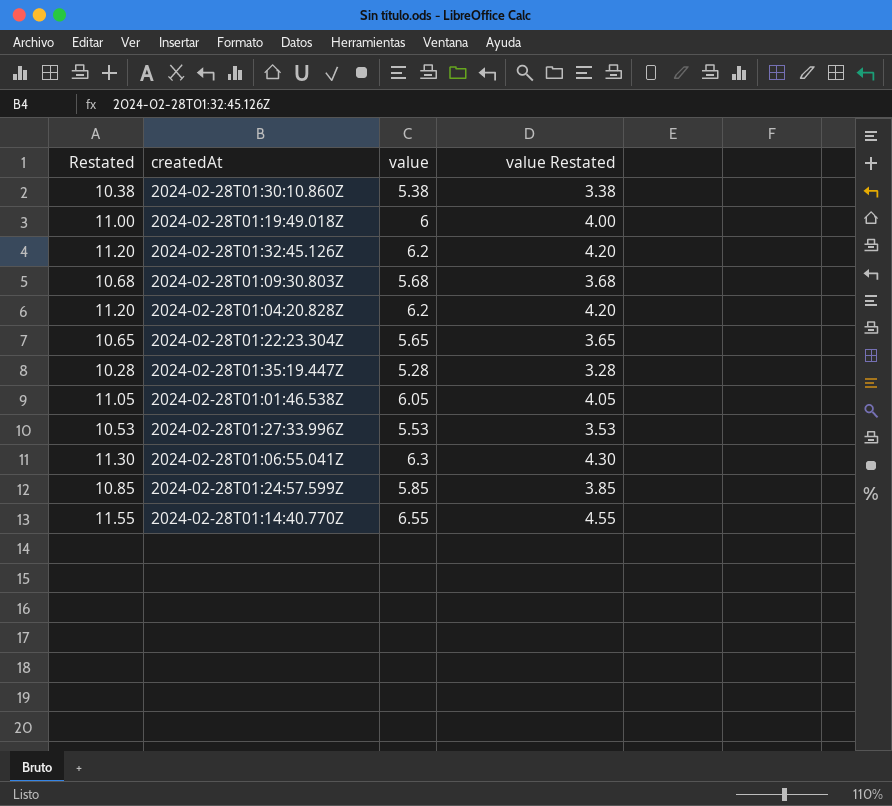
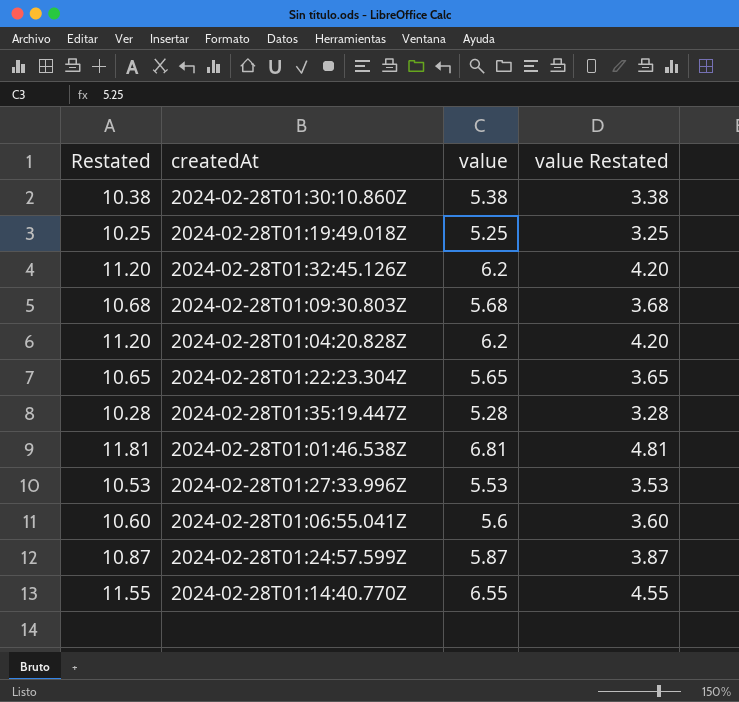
2024-02-28T01:19:49.018Z | Restated: 11.00 -> 10.25
2024-02-28T01:19:49.018Z | value: 6 -> 5.25
2024-02-28T01:19:49.018Z | value Restated: 4.00 -> 3.25
2024-02-28T01:01:46.538Z | Restated: 11.05 -> 11.81
2024-02-28T01:01:46.538Z | value: 6.05 -> 6.81
2024-02-28T01:01:46.538Z | value Restated: 4.05 -> 4.81
2024-02-28T01:06:55.041Z | Restated: 11.30 -> 10.60
2024-02-28T01:06:55.041Z | value: 6.3 -> 5.6
2024-02-28T01:06:55.041Z | value Restated: 4.30 -> 3.60
2024-02-28T01:24:57.599Z | Restated: 10.85 -> 10.87
2024-02-28T01:24:57.599Z | value: 5.85 -> 5.87
2024-02-28T01:24:57.599Z | value Restated: 3.85 -> 3.87

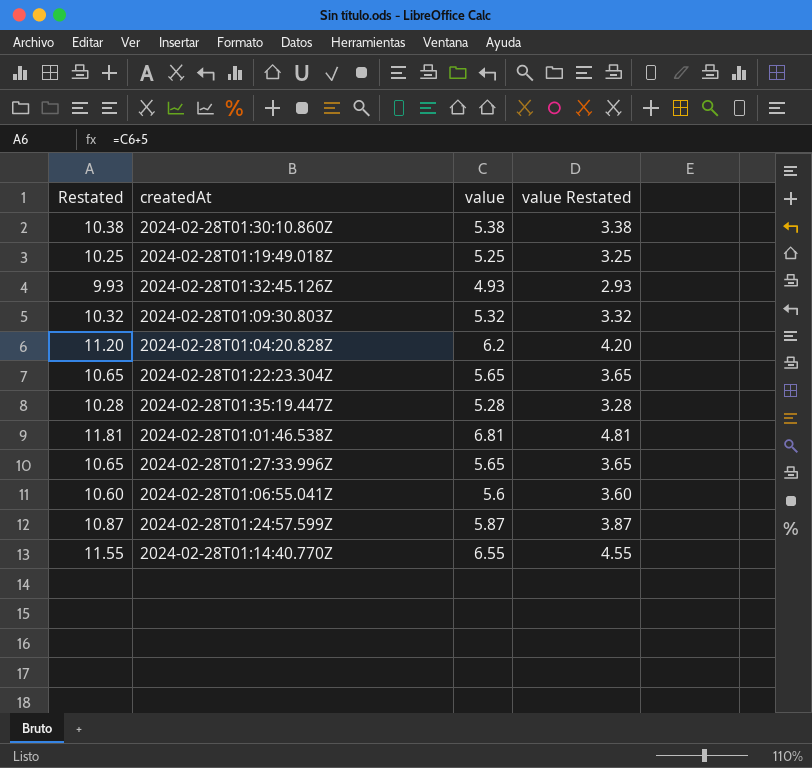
2024-02-28T01:32:45.126Z | Restated: 11.20 -> 9.93
2024-02-28T01:32:45.126Z | value: 6.2 -> 4.93
2024-02-28T01:32:45.126Z | value Restated: 4.20 -> 2.93
2024-02-28T01:09:30.803Z | Restated: 10.68 -> 10.32
2024-02-28T01:09:30.803Z | value: 5.68 -> 5.32
2024-02-28T01:09:30.803Z | value Restated: 3.68 -> 3.32
2024-02-28T01:27:33.996Z | Restated: 10.53 -> 10.65
2024-02-28T01:27:33.996Z | value: 5.53 -> 5.65
2024-02-28T01:27:33.996Z | value Restated: 3.53 -> 3.65

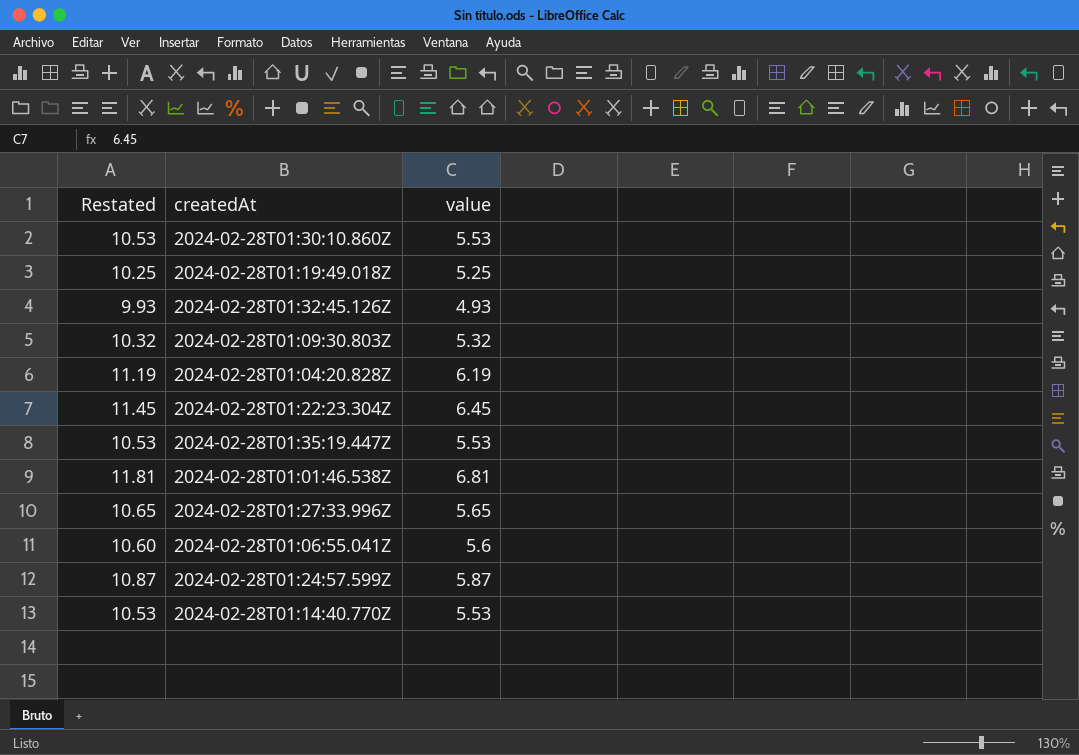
column value Restated | formula: [value] - 2 -> none
2024-02-28T01:30:10.860Z | Restated: 10.38 -> 10.53
2024-02-28T01:30:10.860Z | value: 5.38 -> 5.53
2024-02-28T01:04:20.828Z | Restated: 11.20 -> 11.19
2024-02-28T01:04:20.828Z | value: 6.2 -> 6.19
2024-02-28T01:22:23.304Z | Restated: 10.65 -> 11.45
2024-02-28T01:22:23.304Z | value: 5.65 -> 6.45
2024-02-28T01:35:19.447Z | Restated: 10.28 -> 10.53
2024-02-28T01:35:19.447Z | value: 5.28 -> 5.53
2024-02-28T01:14:40.770Z | Restated: 11.55 -> 10.53
2024-02-28T01:14:40.770Z | value: 6.55 -> 5.53

